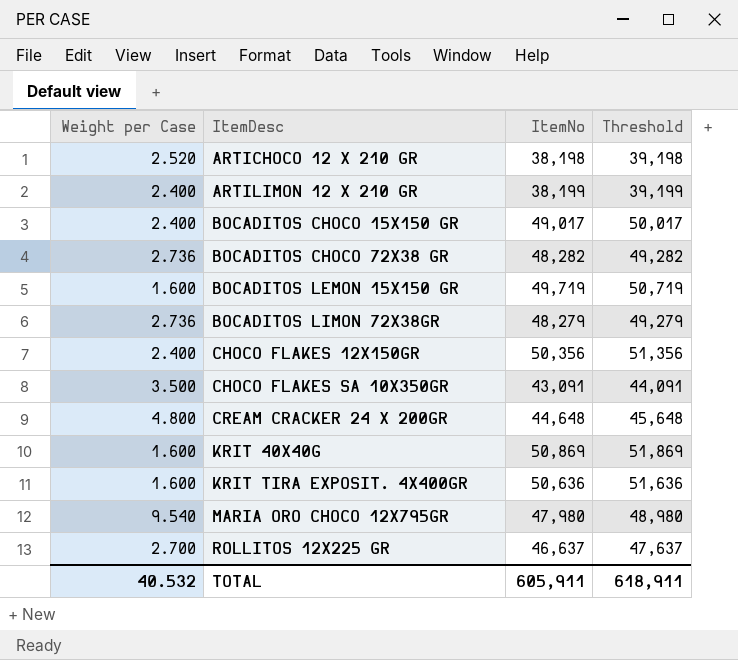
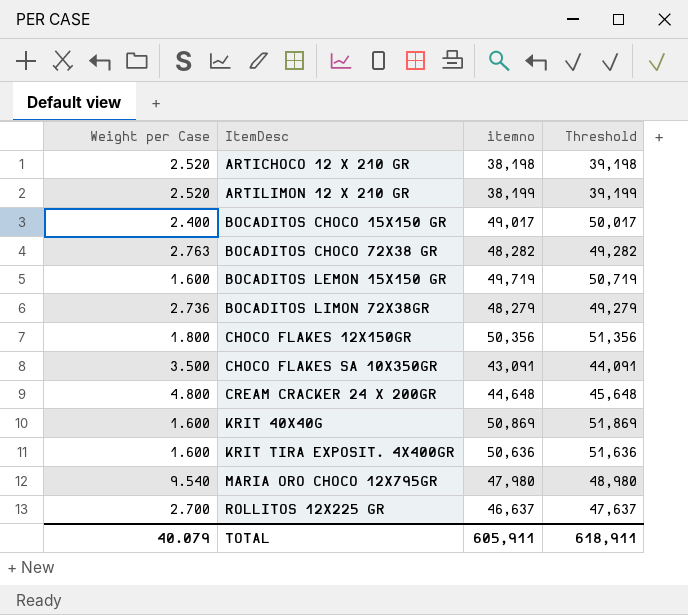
column name: ItemNo -> itemno
ARTILIMON 12 X 210 GR | Weight per Case: 2.400 -> 2.520
BOCADITOS CHOCO 72X38 GR | Weight per Case: 2.736 -> 2.763
CHOCO FLAKES 12X150GR | Weight per Case: 2.400 -> 1.800
TOTAL | Weight per Case: 40.532 -> 40.079

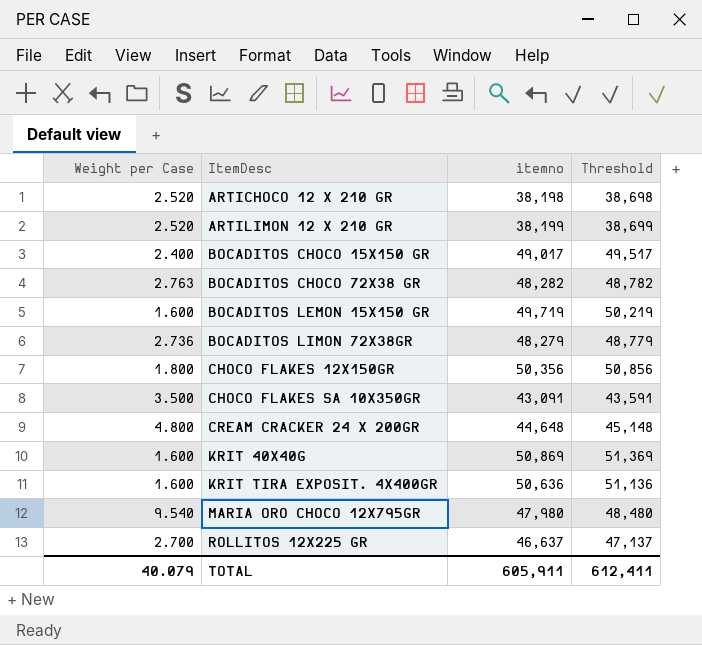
column Threshold | formula: [itemno] + 1000 -> [itemno] + 500
TOTAL | Threshold: 618,911 -> 612,411

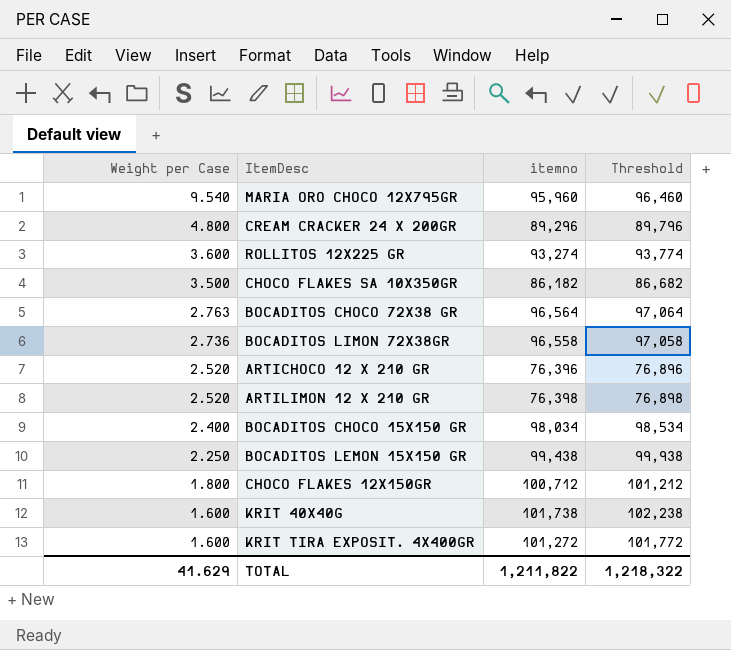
row order: ItemDesc ascending -> Weight per Case descending
MARIA ORO CHOCO 12X795GR | itemno: 47,980 -> 95,960
MARIA ORO CHOCO 12X795GR | Threshold: 48,480 -> 96,460
CREAM CRACKER 24 X 200GR | itemno: 44,648 -> 89,296
CREAM CRACKER 24 X 200GR | Threshold: 45,148 -> 89,796
ROLLITOS 12X225 GR | Weight per Case: 2.700 -> 3.600
ROLLITOS 12X225 GR | itemno: 46,637 -> 93,274
ROLLITOS 12X225 GR | Threshold: 47,137 -> 93,774
CHOCO FLAKES SA 10X350GR | itemno: 43,091 -> 86,182
CHOCO FLAKES SA 10X350GR | Threshold: 43,591 -> 86,682
BOCADITOS CHOCO 72X38 GR | itemno: 48,282 -> 96,564
BOCADITOS CHOCO 72X38 GR | Threshold: 48,782 -> 97,064
BOCADITOS LIMON 72X38GR | itemno: 48,279 -> 96,558
BOCADITOS LIMON 72X38GR | Threshold: 48,779 -> 97,058
ARTICHOCO 12 X 210 GR | itemno: 38,198 -> 76,396
ARTICHOCO 12 X 210 GR | Threshold: 38,698 -> 76,896
ARTILIMON 12 X 210 GR | itemno: 38,199 -> 76,398
ARTILIMON 12 X 210 GR | Threshold: 38,699 -> 76,898
BOCADITOS CHOCO 15X150 GR | itemno: 49,017 -> 98,034
BOCADITOS CHOCO 15X150 GR | Threshold: 49,517 -> 98,534
BOCADITOS LEMON 15X150 GR | Weight per Case: 1.600 -> 2.250
BOCADITOS LEMON 15X150 GR | itemno: 49,719 -> 99,438
BOCADITOS LEMON 15X150 GR | Threshold: 50,219 -> 99,938
CHOCO FLAKES 12X150GR | itemno: 50,356 -> 100,712
CHOCO FLAKES 12X150GR | Threshold: 50,856 -> 101,212
KRIT 40X40G | itemno: 50,869 -> 101,738
KRIT 40X40G | Threshold: 51,369 -> 102,238
KRIT TIRA EXPOSIT. 4X400GR | itemno: 50,636 -> 101,272
KRIT TIRA EXPOSIT. 4X400GR | Threshold: 51,136 -> 101,772
TOTAL | Weight per Case: 40.079 -> 41.629
TOTAL | itemno: 605,911 -> 1,211,822
TOTAL | Threshold: 612,411 -> 1,218,322

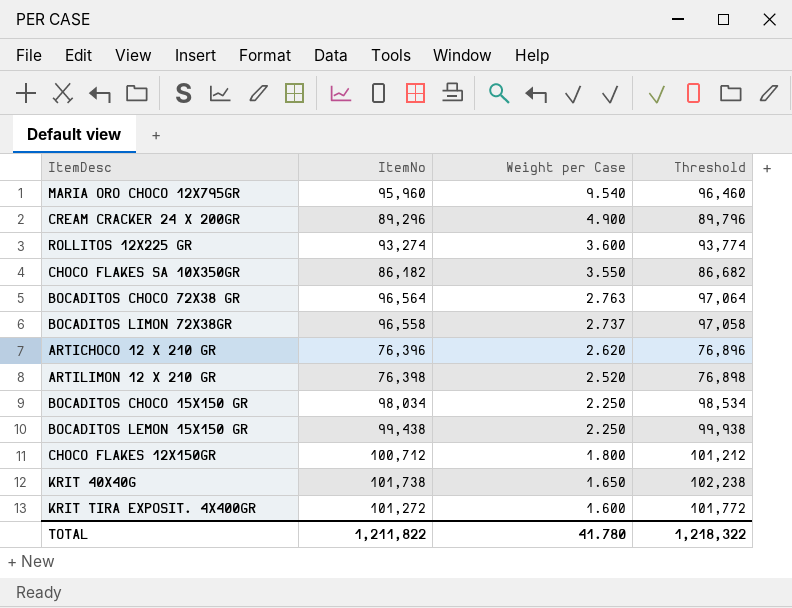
column name: itemno -> ItemNo
column Weight per Case | position: 1 -> 3
CREAM CRACKER 24 X 200GR | Weight per Case: 4.800 -> 4.900
CHOCO FLAKES SA 10X350GR | Weight per Case: 3.500 -> 3.550
BOCADITOS LIMON 72X38GR | Weight per Case: 2.736 -> 2.737
ARTICHOCO 12 X 210 GR | Weight per Case: 2.520 -> 2.620
BOCADITOS CHOCO 15X150 GR | Weight per Case: 2.400 -> 2.250
KRIT 40X40G | Weight per Case: 1.600 -> 1.650
TOTAL | Weight per Case: 41.629 -> 41.780

